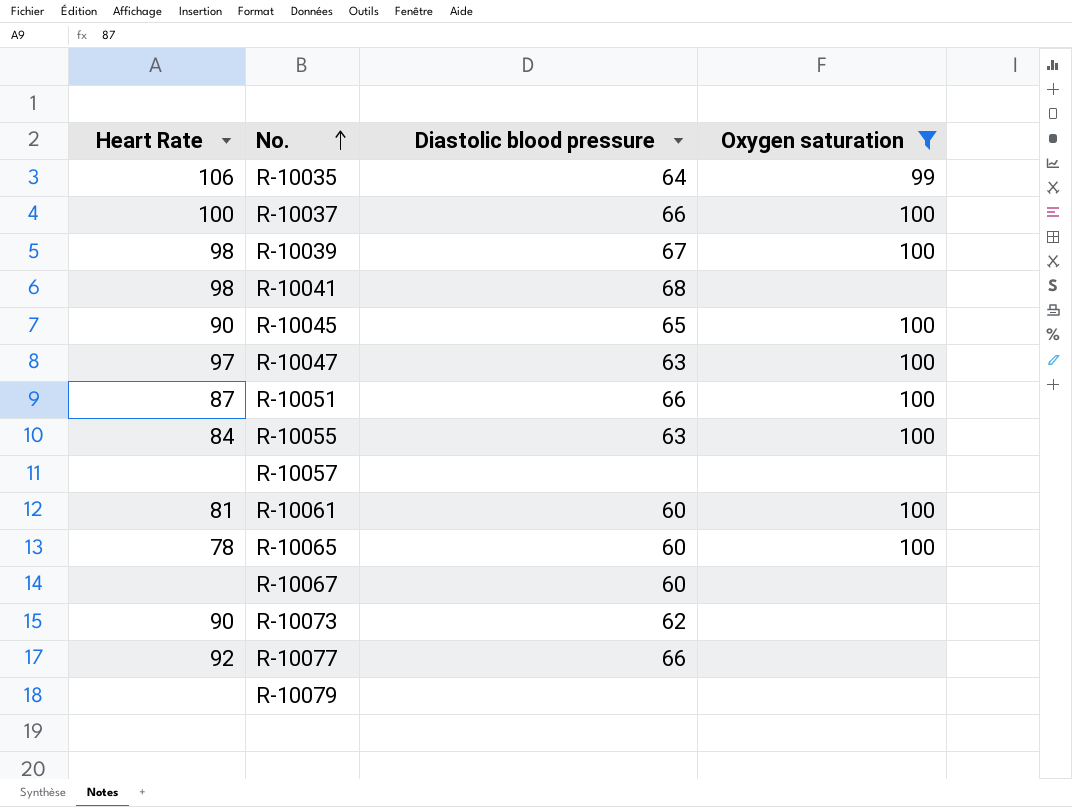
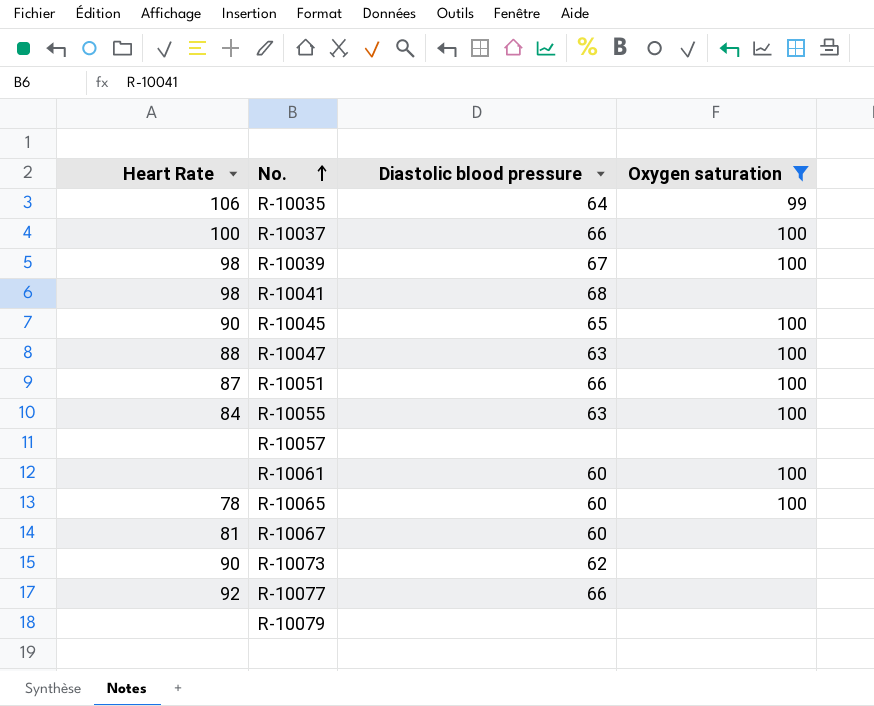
R-10047 | Heart Rate: 97 -> 88
R-10061 | Heart Rate: 81 -> none
R-10067 | Heart Rate: none -> 81

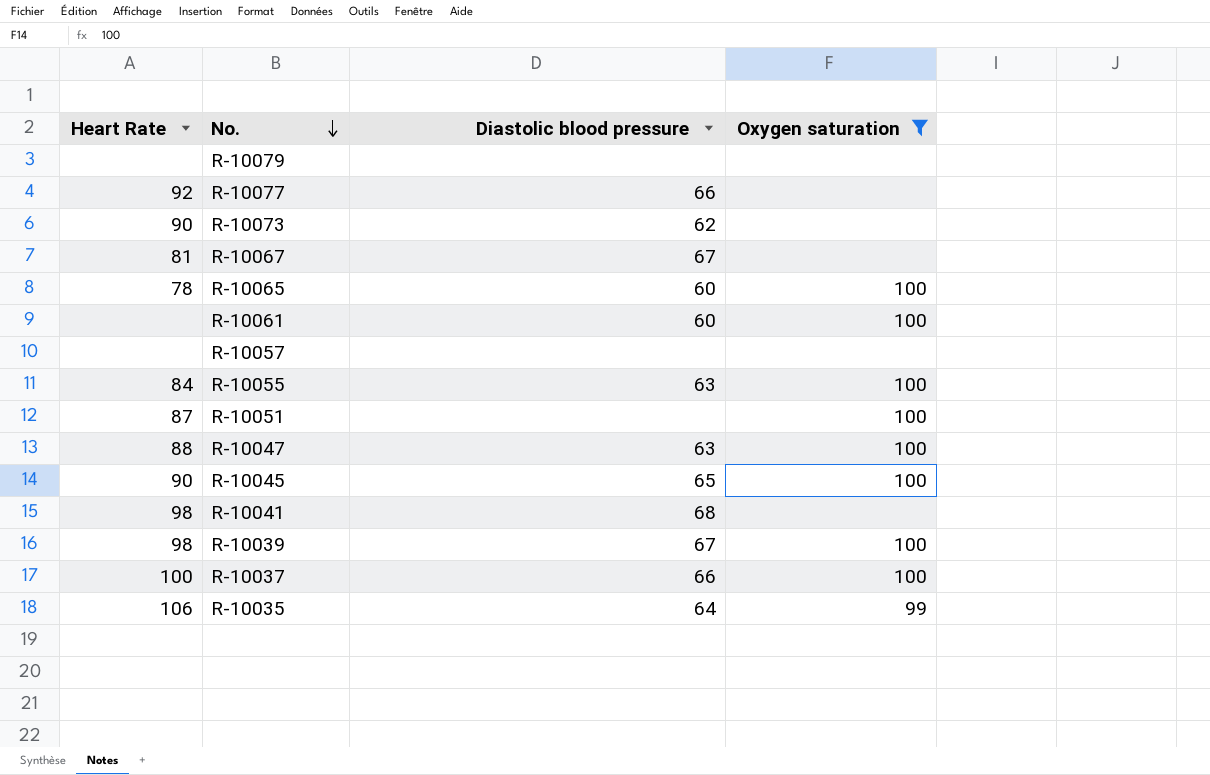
row order: No. ascending -> No. descending
R-10067 | Diastolic blood pressure: 60 -> 67
R-10051 | Diastolic blood pressure: 66 -> none

